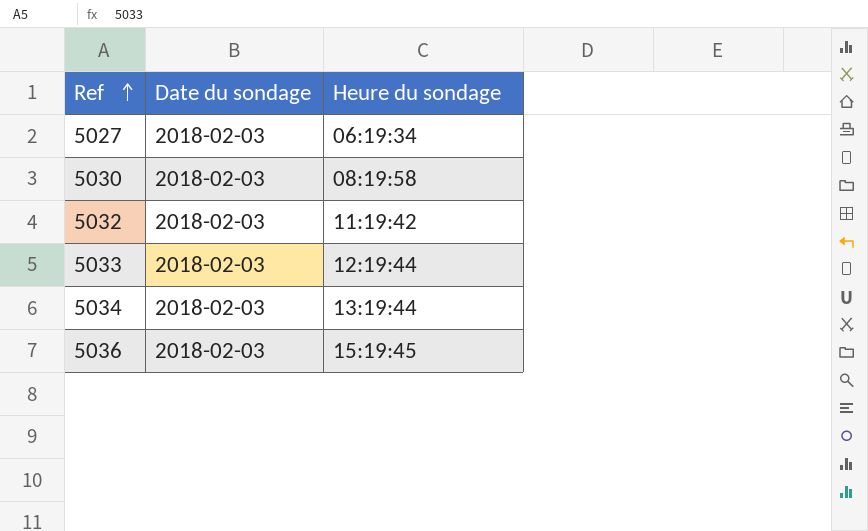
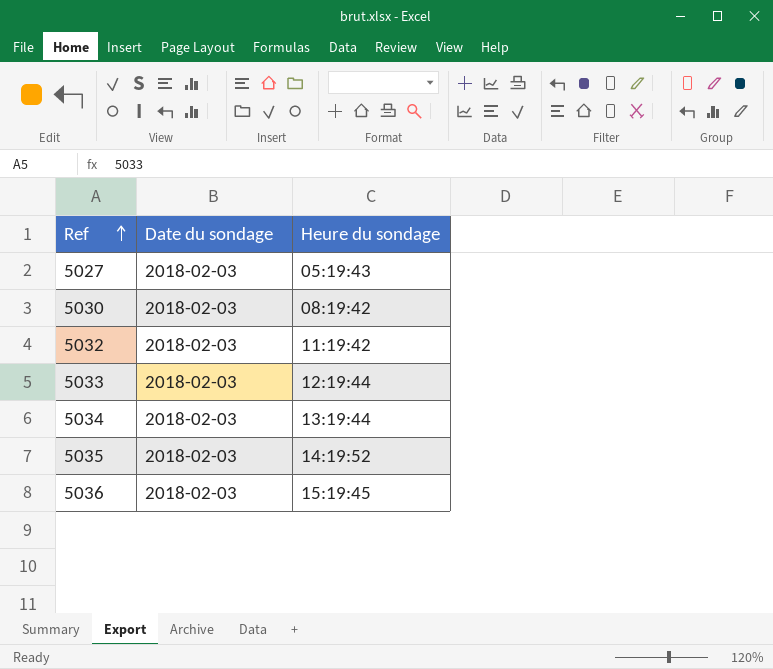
5027 | Heure du sondage: 06:19:34 -> 05:19:43
5030 | Heure du sondage: 08:19:58 -> 08:19:42
row 5035: none -> 2018-02-03 | 14:19:52

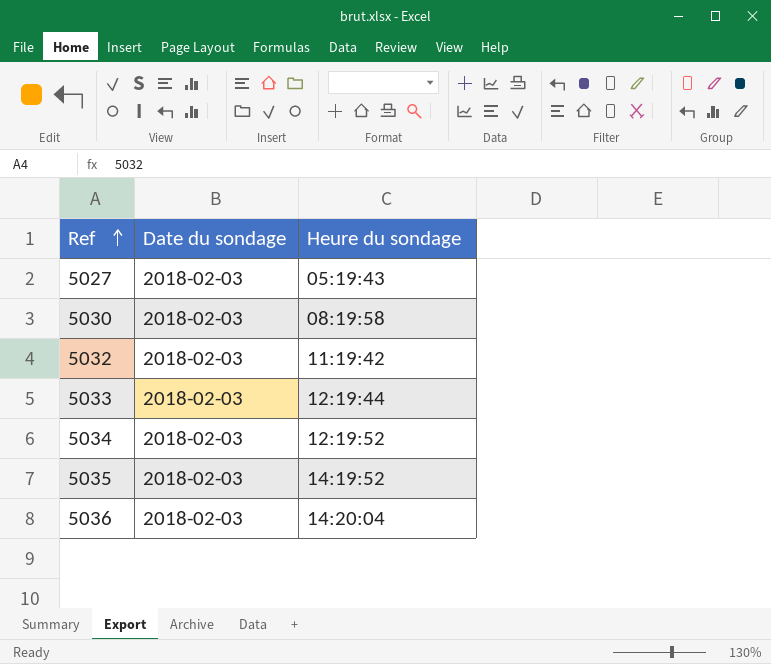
5030 | Heure du sondage: 08:19:42 -> 08:19:58
5034 | Heure du sondage: 13:19:44 -> 12:19:52
5036 | Heure du sondage: 15:19:45 -> 14:20:04

